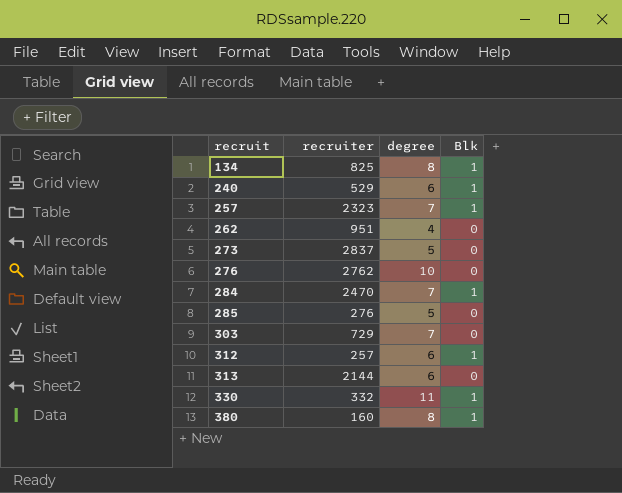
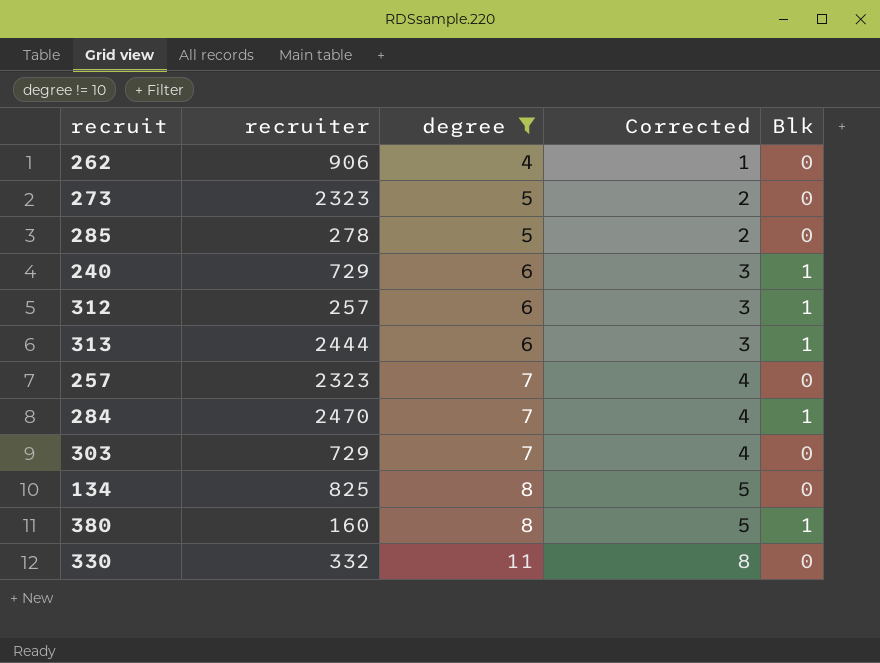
filter: none -> degree != 10
row order: recruit ascending -> degree ascending
column Corrected | formula: none -> [degree] - 3
262 | recruiter: 951 -> 906
273 | recruiter: 2837 -> 2323
285 | recruiter: 276 -> 278
240 | recruiter: 529 -> 729
313 | recruiter: 2144 -> 2444
313 | Blk: 0 -> 1
257 | Blk: 1 -> 0
134 | Blk: 1 -> 0
330 | Blk: 1 -> 0

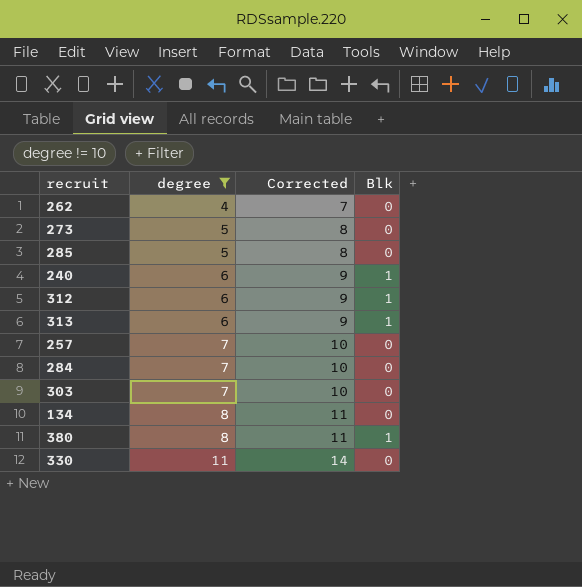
column recruiter | position: 2 -> none
column Corrected | formula: [degree] - 3 -> [degree] + 3
284 | Blk: 1 -> 0

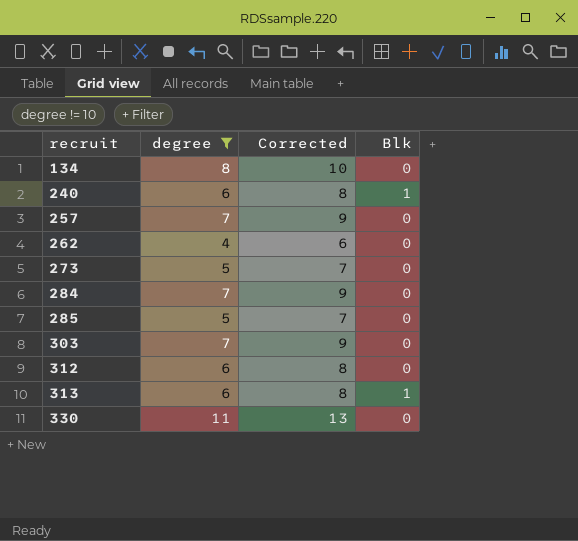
row order: degree ascending -> recruit ascending
column Corrected | formula: [degree] + 3 -> [degree] + 2
row 380: 8 | 11 | 1 -> none
312 | Blk: 1 -> 0

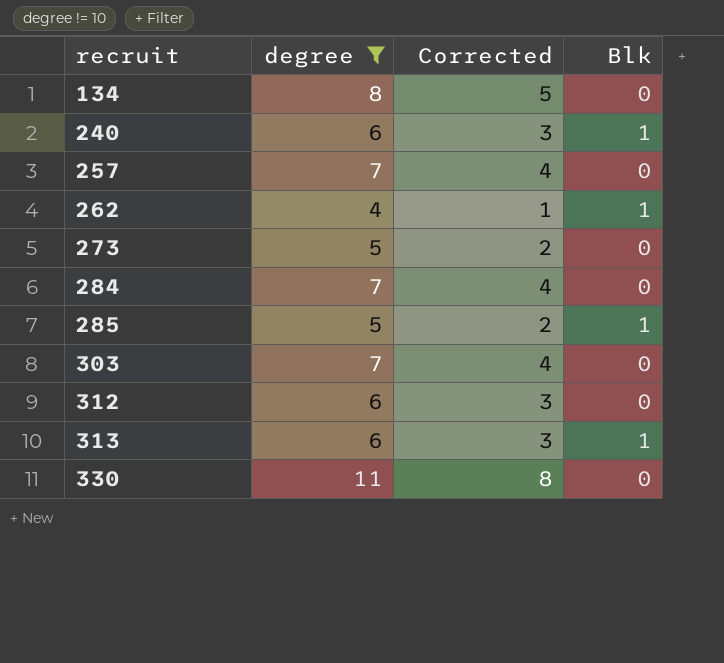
column Corrected | formula: [degree] + 2 -> [degree] - 3
262 | Blk: 0 -> 1
285 | Blk: 0 -> 1

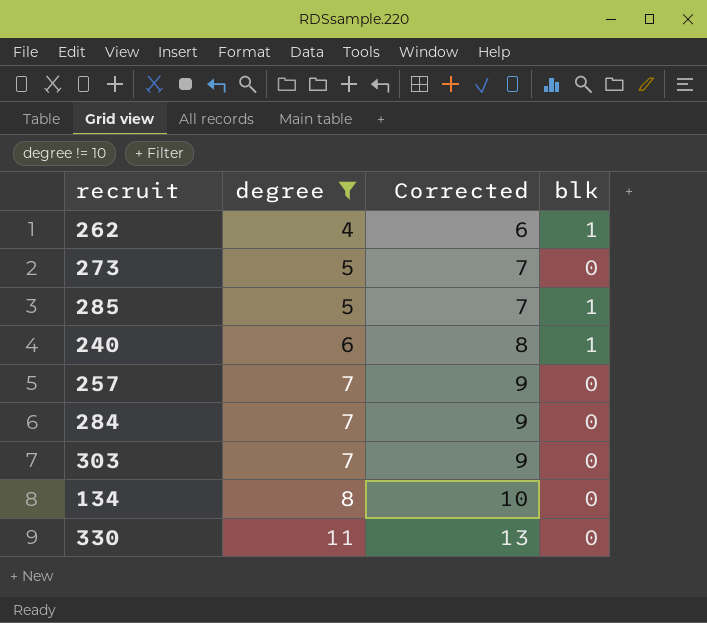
row order: recruit ascending -> degree ascending
column Corrected | formula: [degree] - 3 -> [degree] + 2
column name: Blk -> blk
row 312: 6 | 3 | 0 -> none
row 313: 6 | 3 | 1 -> none

